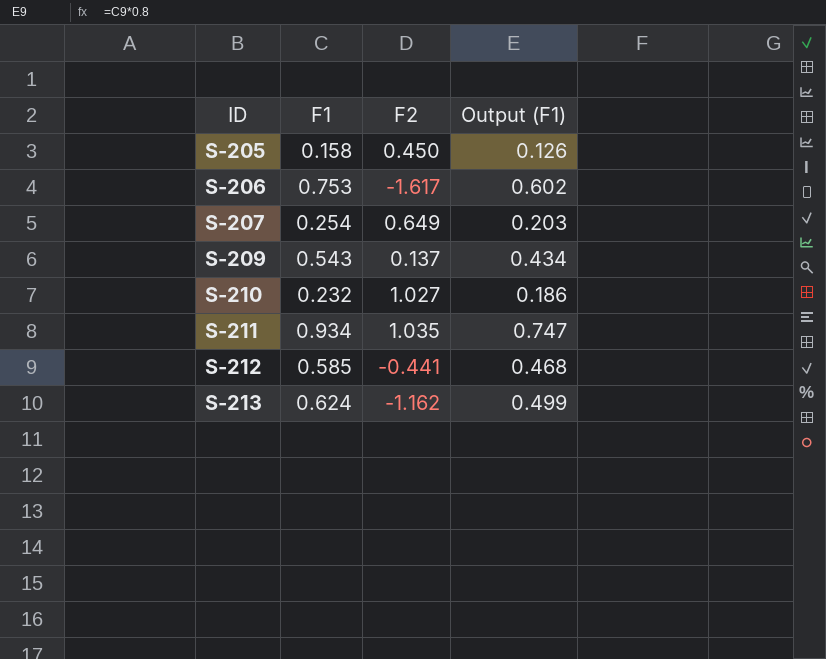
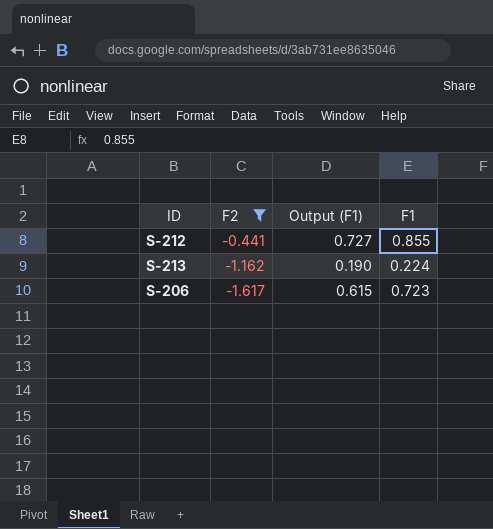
filter: none -> F2 <= -0.441
row order: ID ascending -> F2 descending
column Output (F1) | formula: [F1] * 0.8 -> [F1] * 0.85
column F1 | position: 2 -> 4
S-212 | F1: 0.585 -> 0.855
S-213 | F1: 0.624 -> 0.224
S-206 | F1: 0.753 -> 0.723

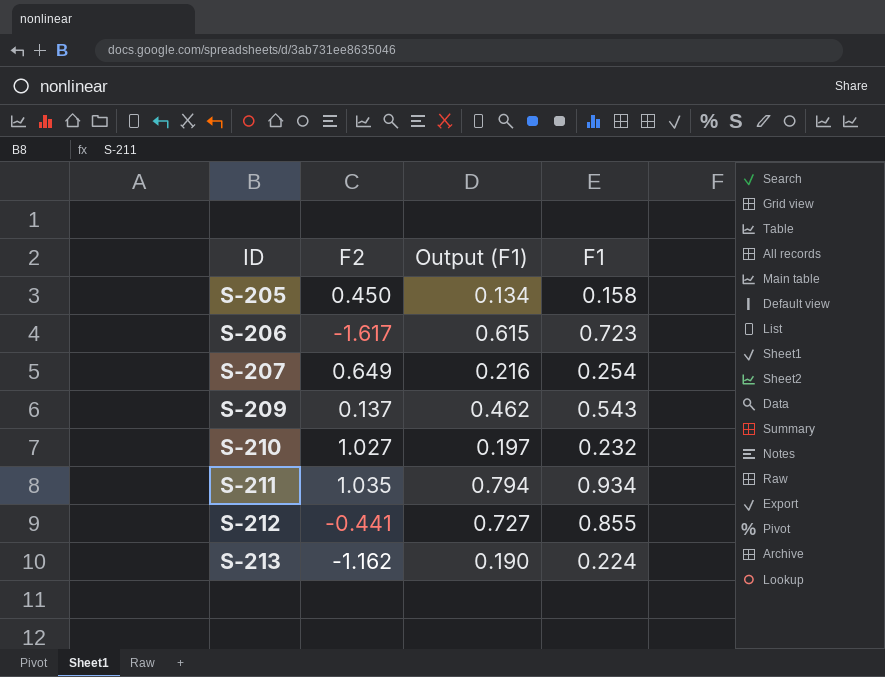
filter: F2 <= -0.441 -> none
row order: F2 descending -> ID ascending

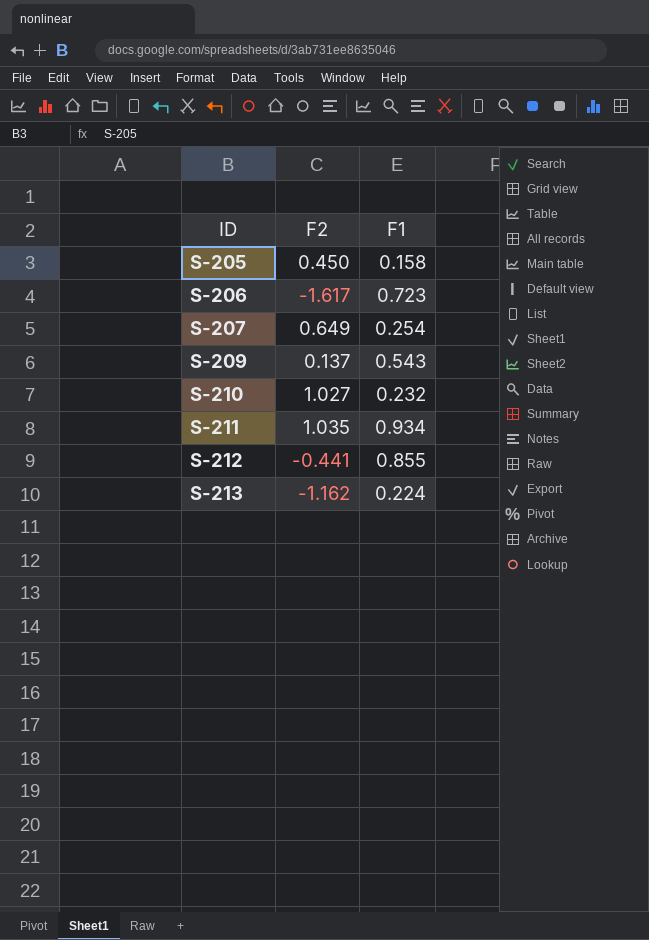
column Output (F1) | formula: [F1] * 0.85 -> none

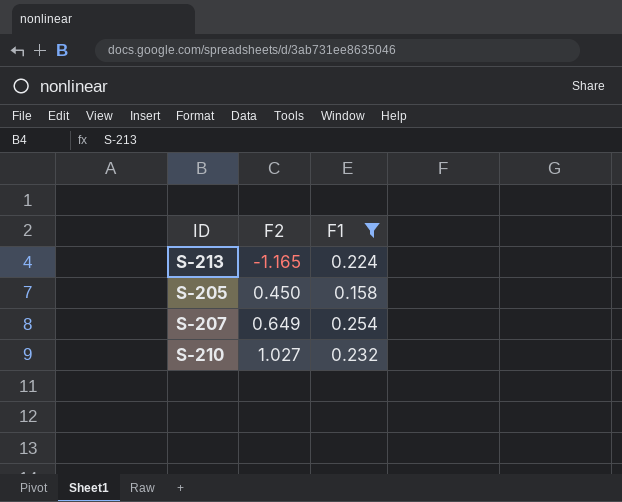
filter: none -> F1 <= 0.254
row order: ID ascending -> F2 ascending
S-213 | F2: -1.162 -> -1.165

